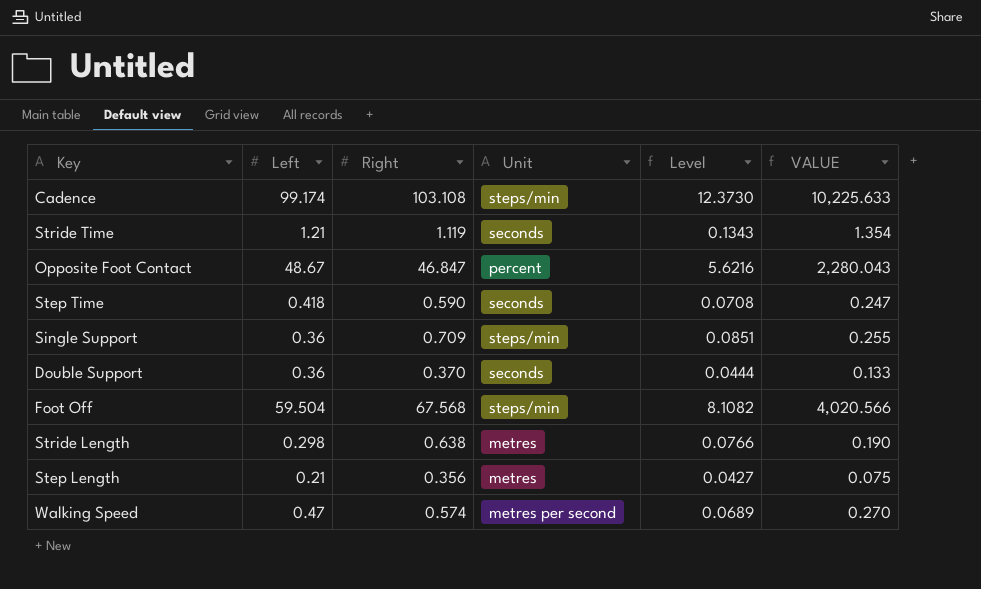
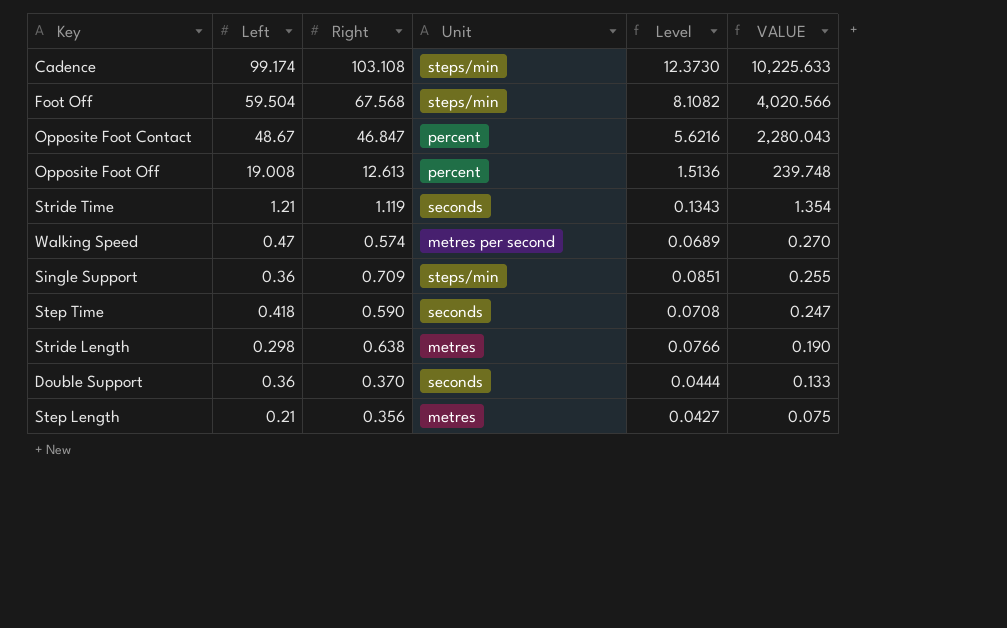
row order: none -> VALUE descending
row Opposite Foot Off: none -> 19.008 | 12.613 | percent | 1.5136 | 239.748

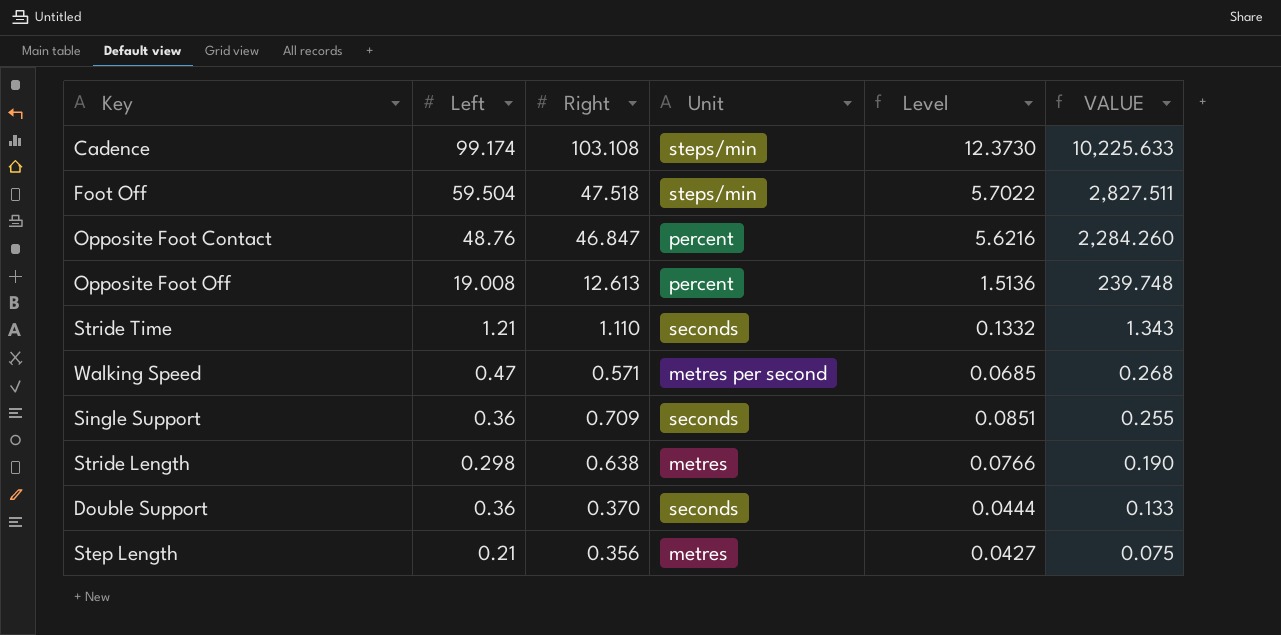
row Step Time: 0.418 | 0.590 | seconds | 0.0708 | 0.247 -> none
Foot Off | Right: 67.568 -> 47.518
Foot Off | Level: 8.1082 -> 5.7022
Foot Off | VALUE: 4,020.566 -> 2,827.511
Opposite Foot Contact | Left: 48.67 -> 48.76
Opposite Foot Contact | VALUE: 2,280.043 -> 2,284.260
Stride Time | Right: 1.119 -> 1.110
Stride Time | Level: 0.1343 -> 0.1332
Stride Time | VALUE: 1.354 -> 1.343
Walking Speed | Right: 0.574 -> 0.571
Walking Speed | Level: 0.0689 -> 0.0685
Walking Speed | VALUE: 0.270 -> 0.268
Single Support | Unit: steps/min -> seconds

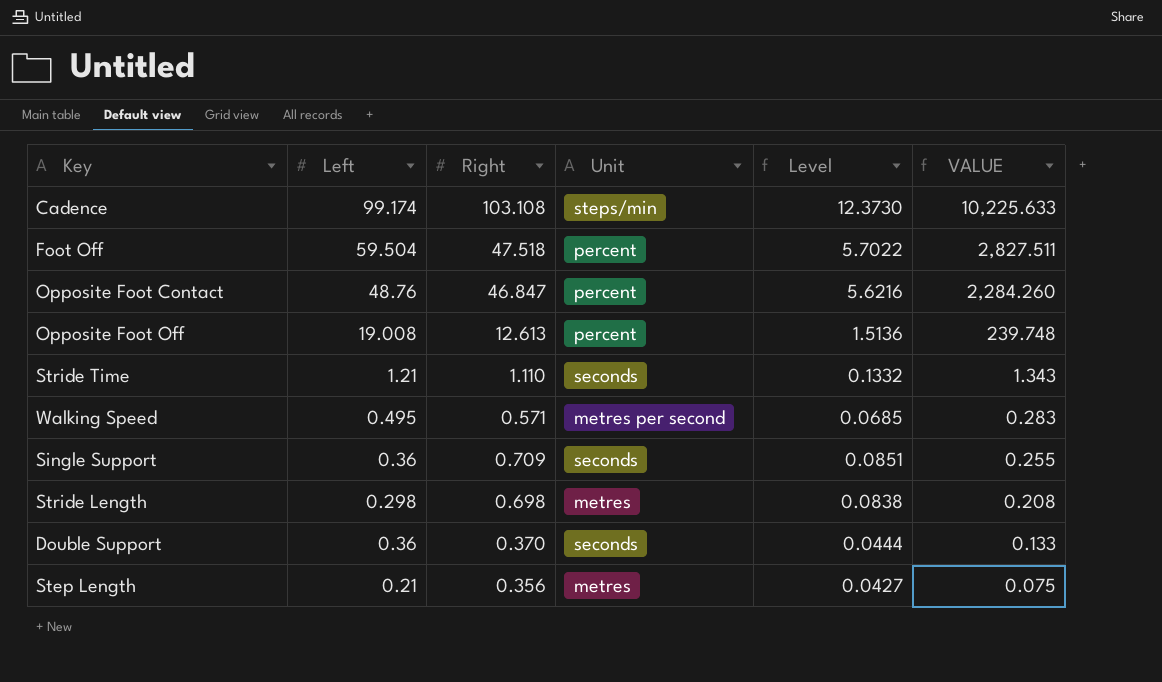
Foot Off | Unit: steps/min -> percent
Walking Speed | Left: 0.47 -> 0.495
Walking Speed | VALUE: 0.268 -> 0.283
Stride Length | Right: 0.638 -> 0.698
Stride Length | Level: 0.0766 -> 0.0838
Stride Length | VALUE: 0.190 -> 0.208

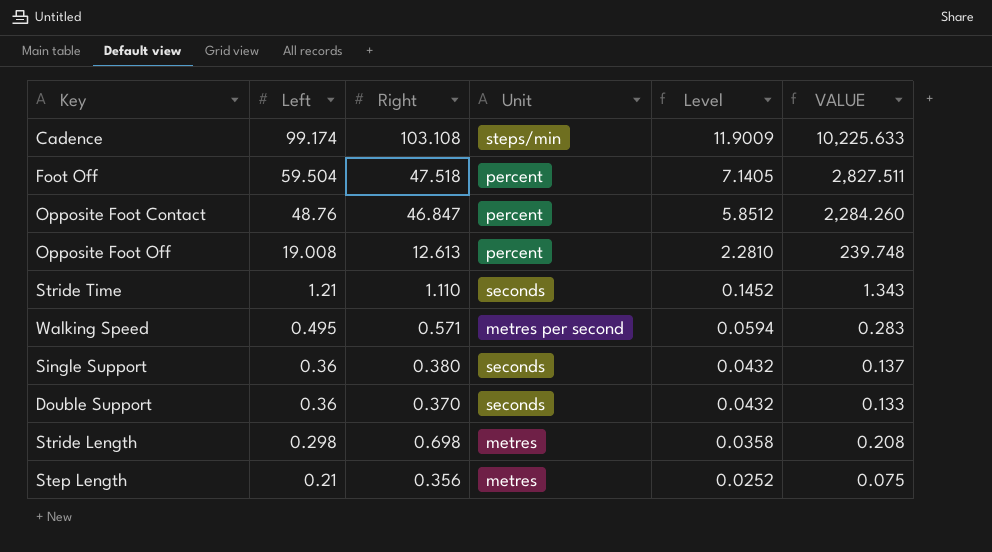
row order: VALUE descending -> Left descending
column Level | formula: [Right] * 0.12 -> [Left] * 0.12
Single Support | Right: 0.709 -> 0.380
Single Support | VALUE: 0.255 -> 0.137

